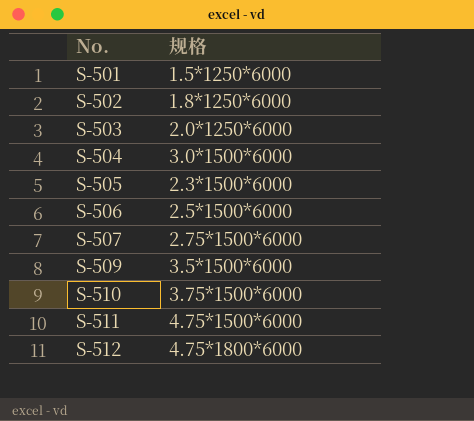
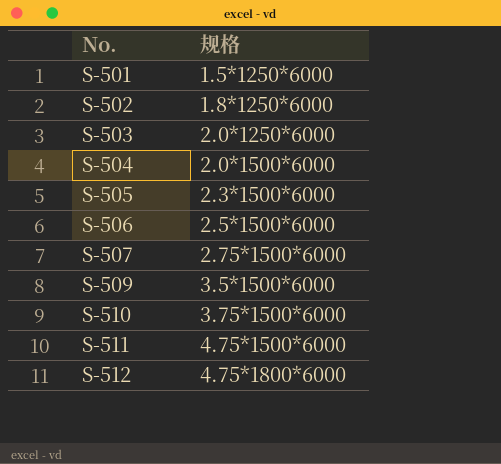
S-504 | 规格: 3.0*1500*6000 -> 2.0*1500*6000

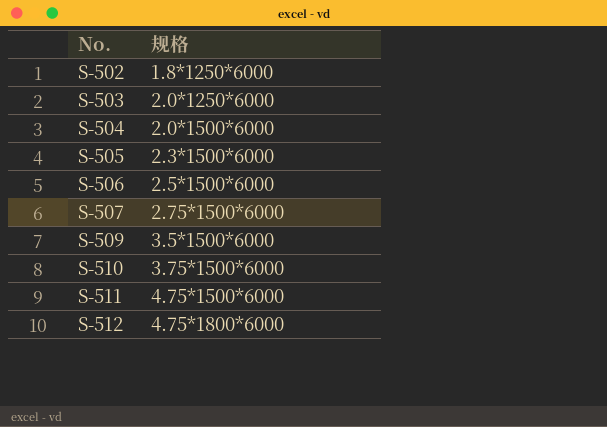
row S-501: 1.5*1250*6000 -> none

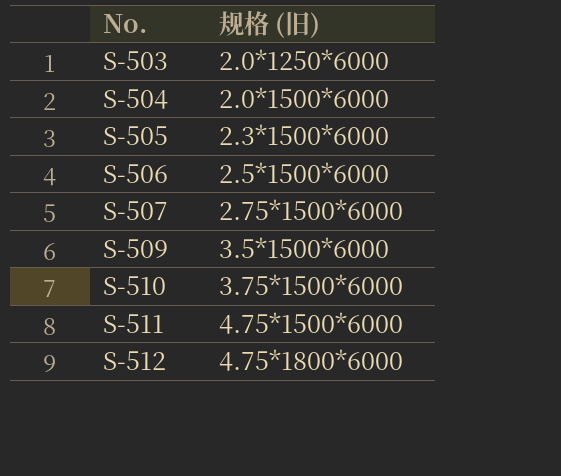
column name: 规格 -> 规格 (旧)
row S-502: 1.8*1250*6000 -> none

